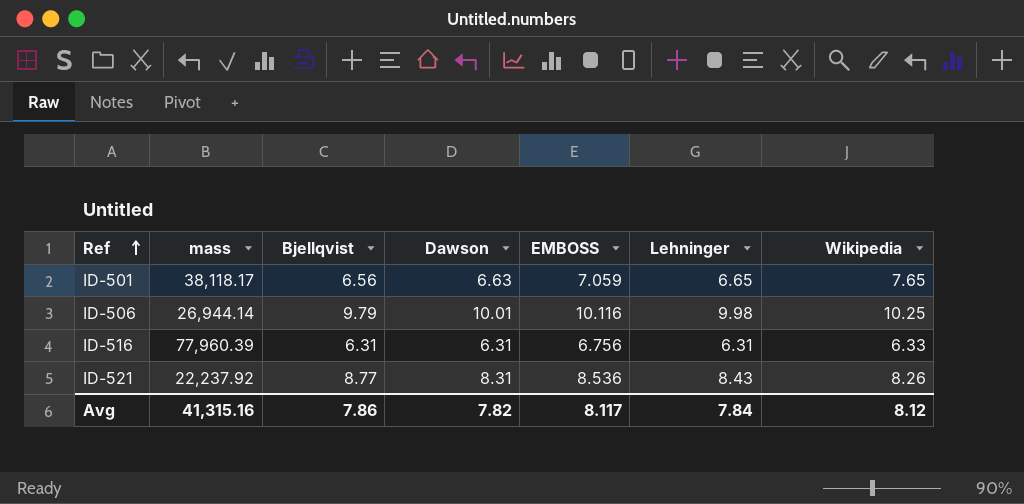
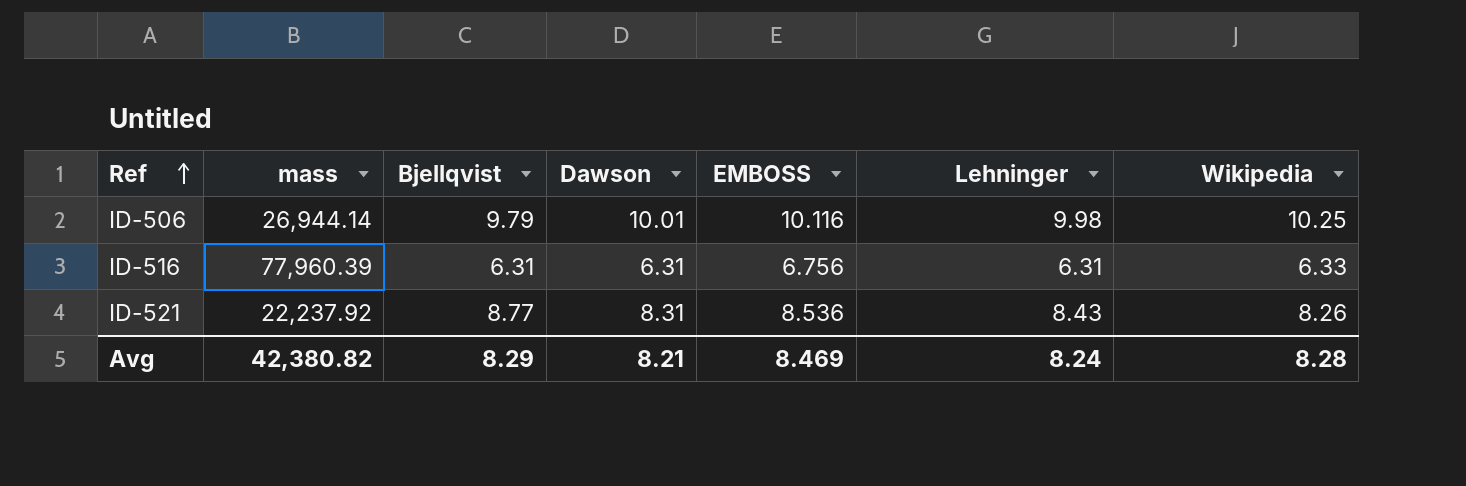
row ID-501: 38,118.17 | 6.56 | 6.63 | 7.059 | 6.65 | 7.65 -> none
Avg | mass: 41,315.16 -> 42,380.82
Avg | Bjellqvist: 7.86 -> 8.29
Avg | Dawson: 7.82 -> 8.21
Avg | EMBOSS: 8.117 -> 8.469
Avg | Lehninger: 7.84 -> 8.24
Avg | Wikipedia: 8.12 -> 8.28

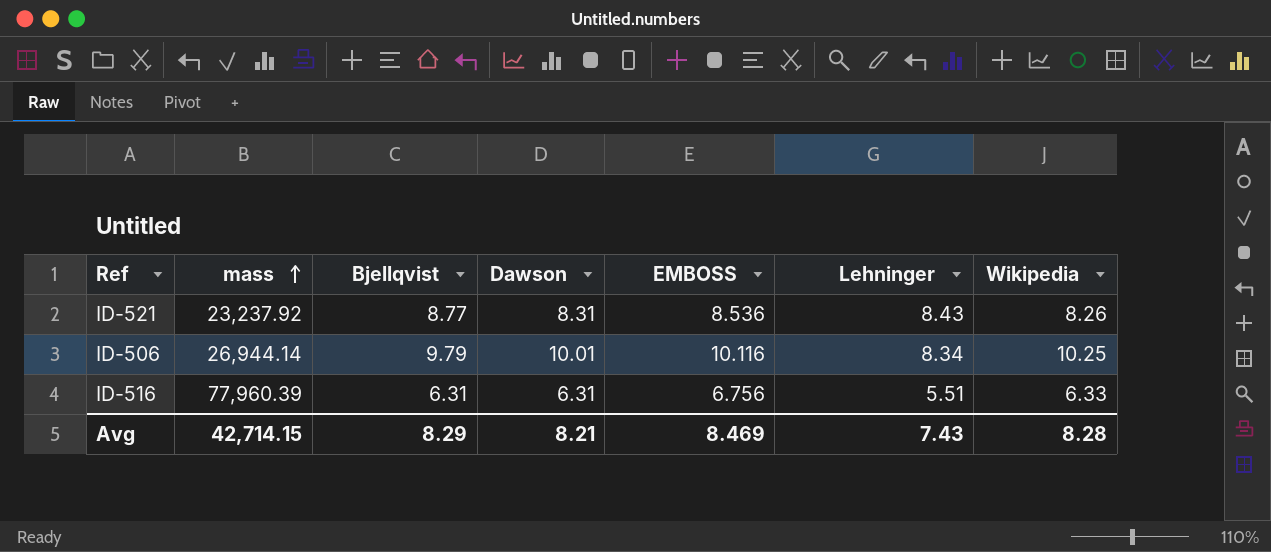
row order: Ref ascending -> mass ascending
ID-521 | mass: 22,237.92 -> 23,237.92
ID-506 | Lehninger: 9.98 -> 8.34
ID-516 | Lehninger: 6.31 -> 5.51
Avg | mass: 42,380.82 -> 42,714.15
Avg | Lehninger: 8.24 -> 7.43

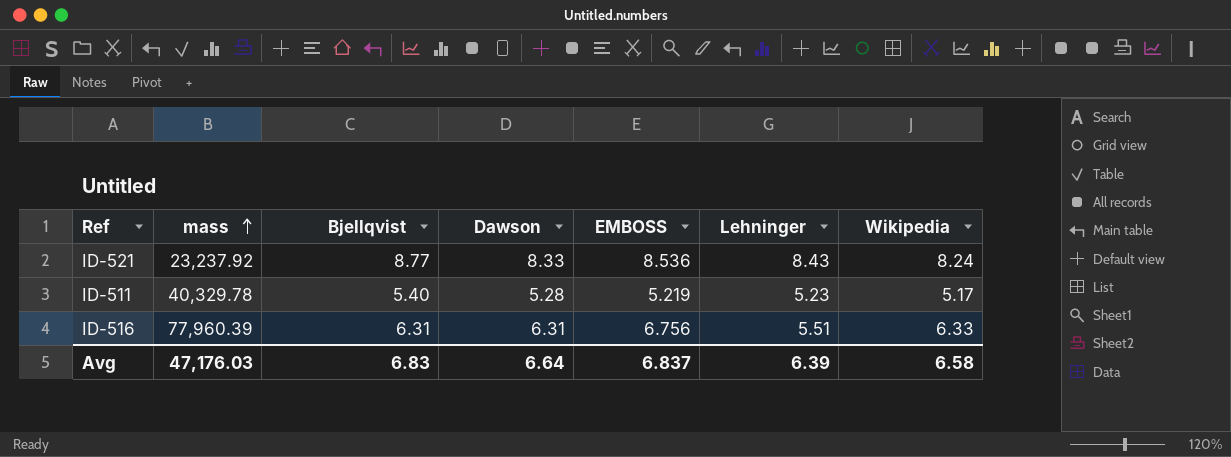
row ID-506: 26,944.14 | 9.79 | 10.01 | 10.116 | 8.34 | 10.25 -> none
ID-521 | Dawson: 8.31 -> 8.33
ID-521 | Wikipedia: 8.26 -> 8.24
row ID-511: none -> 40,329.78 | 5.40 | 5.28 | 5.219 | 5.23 | 5.17
Avg | mass: 42,714.15 -> 47,176.03
Avg | Bjellqvist: 8.29 -> 6.83
Avg | Dawson: 8.21 -> 6.64
Avg | EMBOSS: 8.469 -> 6.837
Avg | Lehninger: 7.43 -> 6.39
Avg | Wikipedia: 8.28 -> 6.58

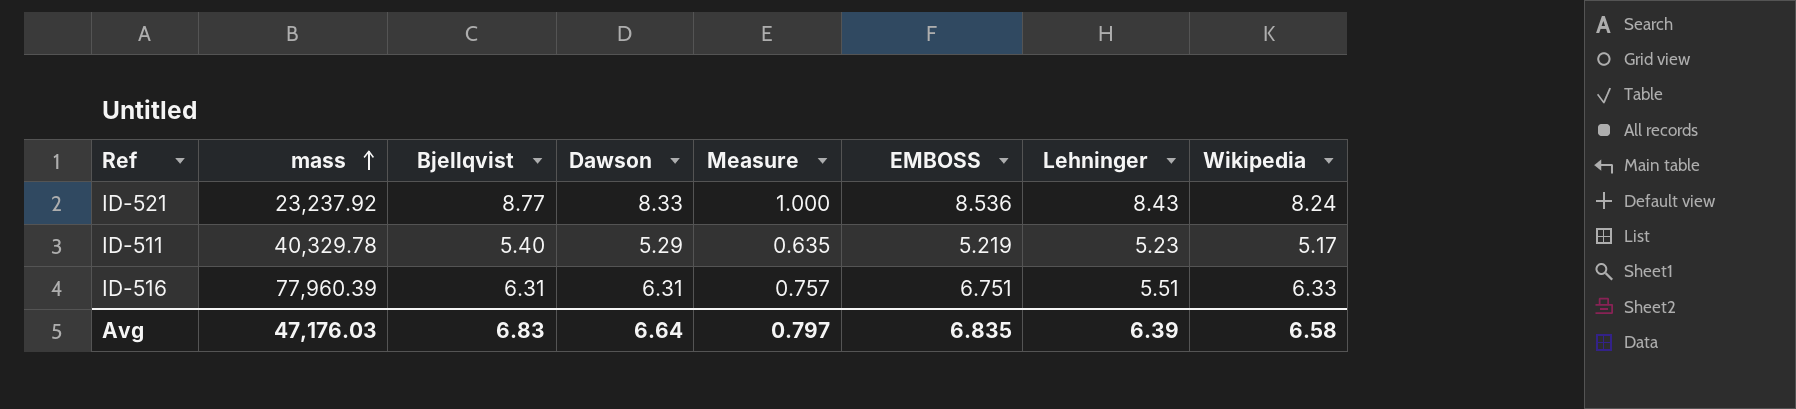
column Measure | formula: none -> [Dawson] * 0.12
ID-511 | Dawson: 5.28 -> 5.29
ID-516 | EMBOSS: 6.756 -> 6.751
Avg | EMBOSS: 6.837 -> 6.835

